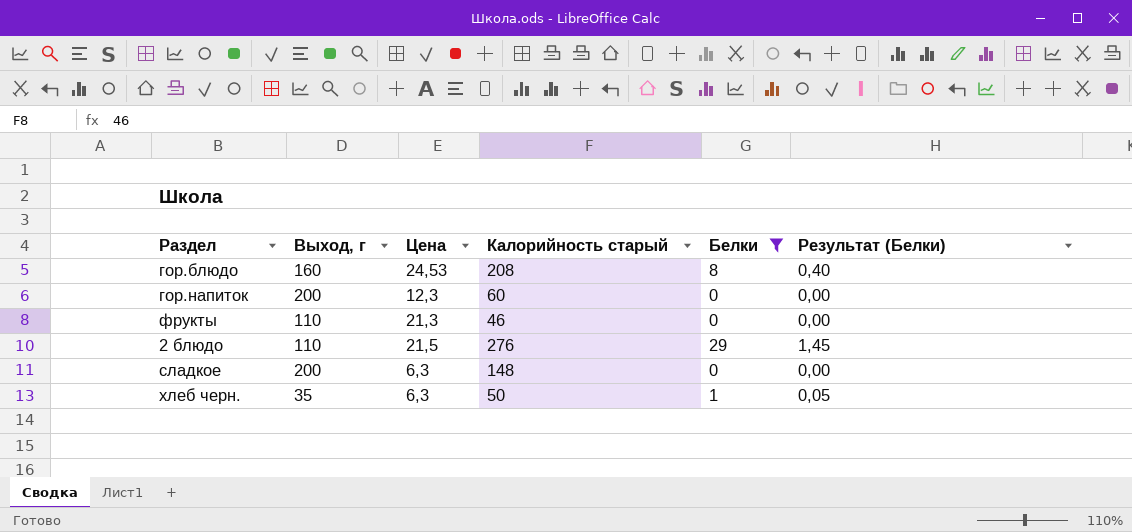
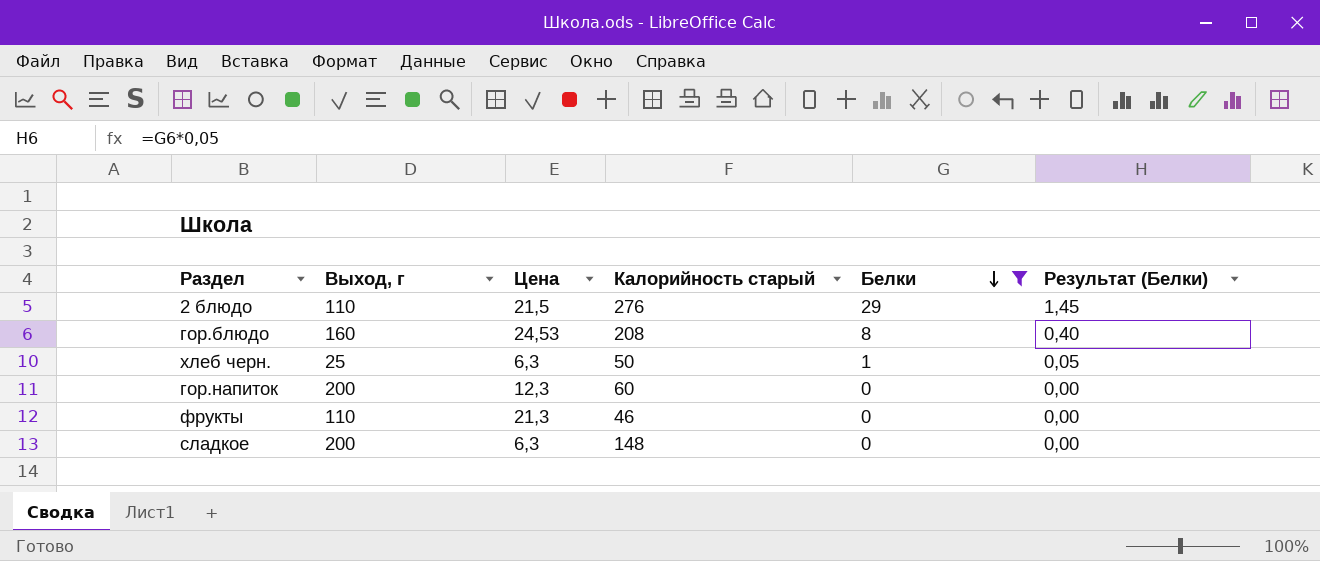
row order: none -> Белки descending
хлеб черн. | Выход, г: 35 -> 25

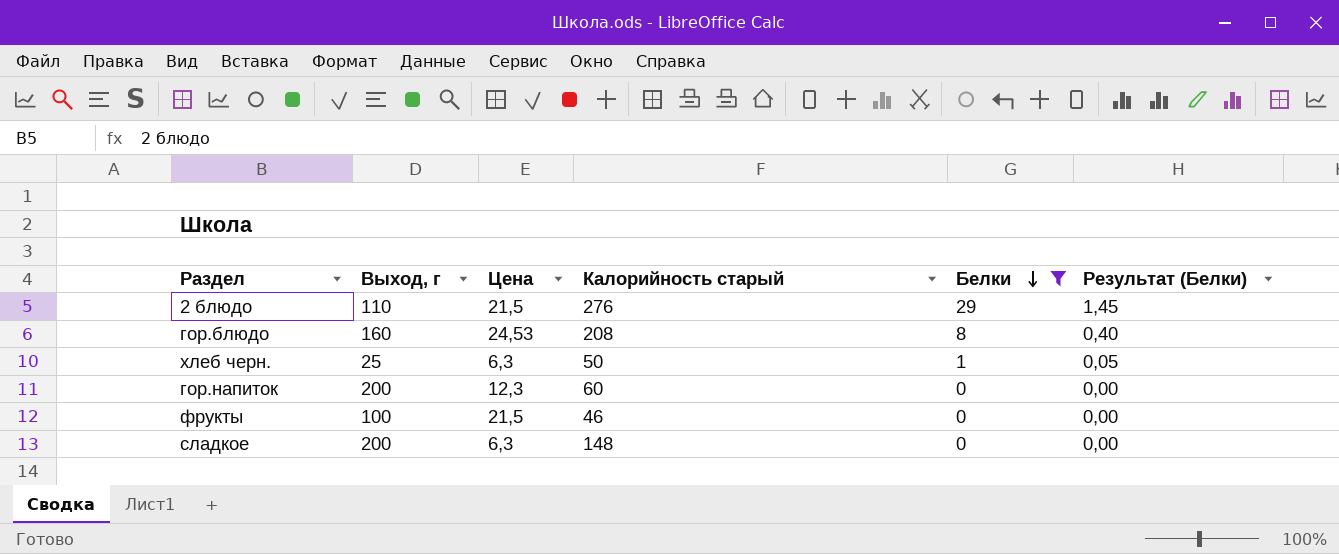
фрукты | Выход, г: 110 -> 100
фрукты | Цена: 21,3 -> 21,5

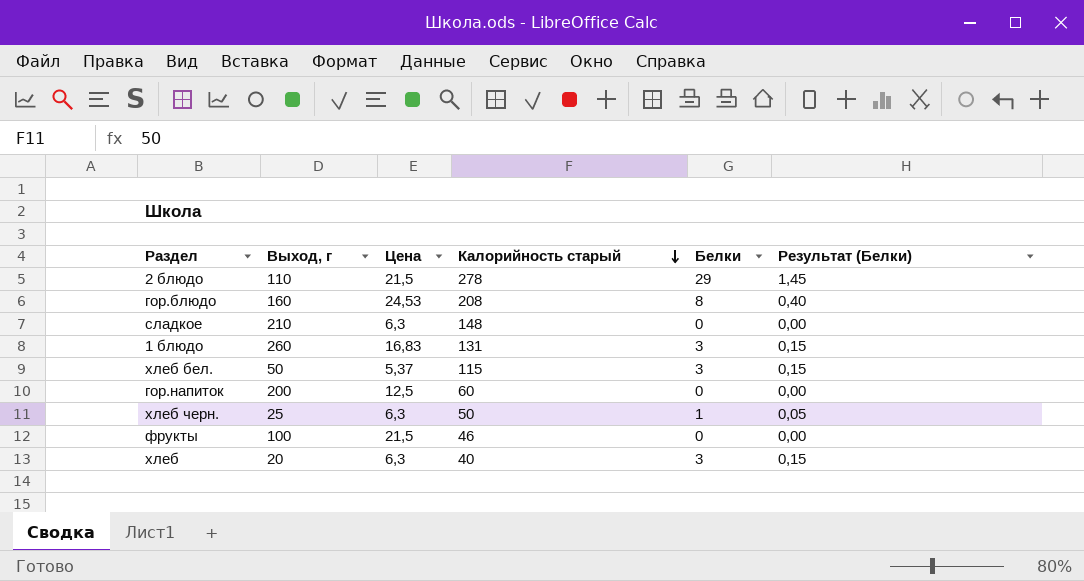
filter: Белки != 3 -> none
row order: Белки descending -> Калорийность старый descending
2 блюдо | Калорийность старый: 276 -> 278
сладкое | Выход, г: 200 -> 210
гор.напиток | Цена: 12,3 -> 12,5

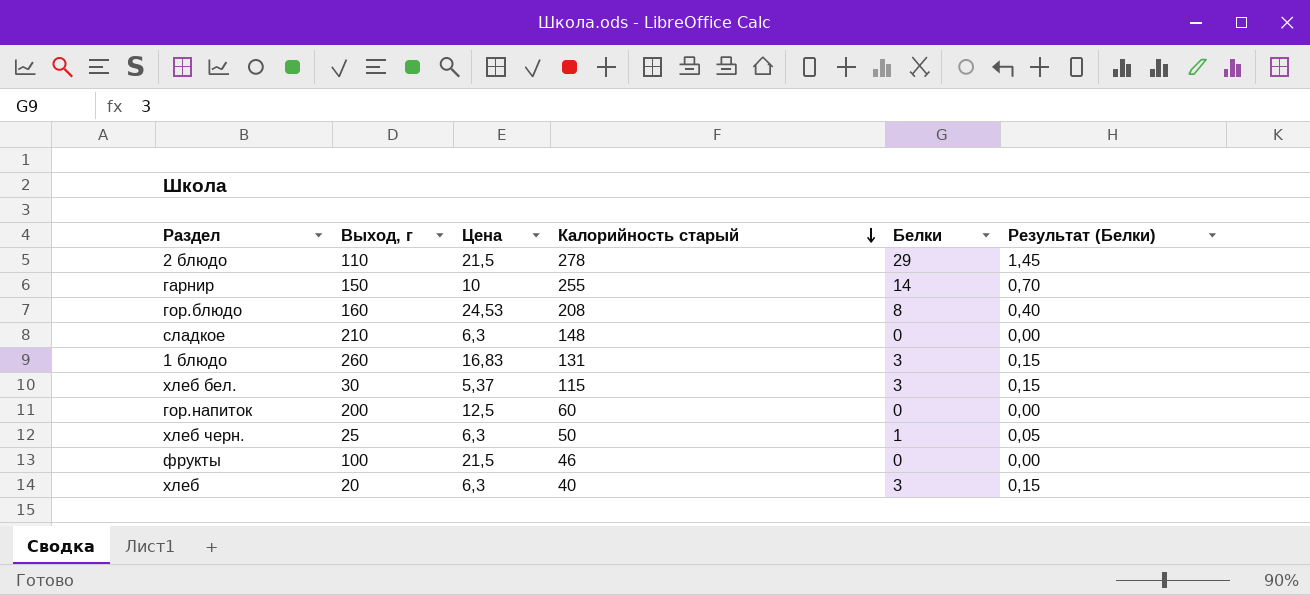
row гарнир: none -> 150 | 10 | 255 | 14 | 0,70
хлеб бел. | Выход, г: 50 -> 30

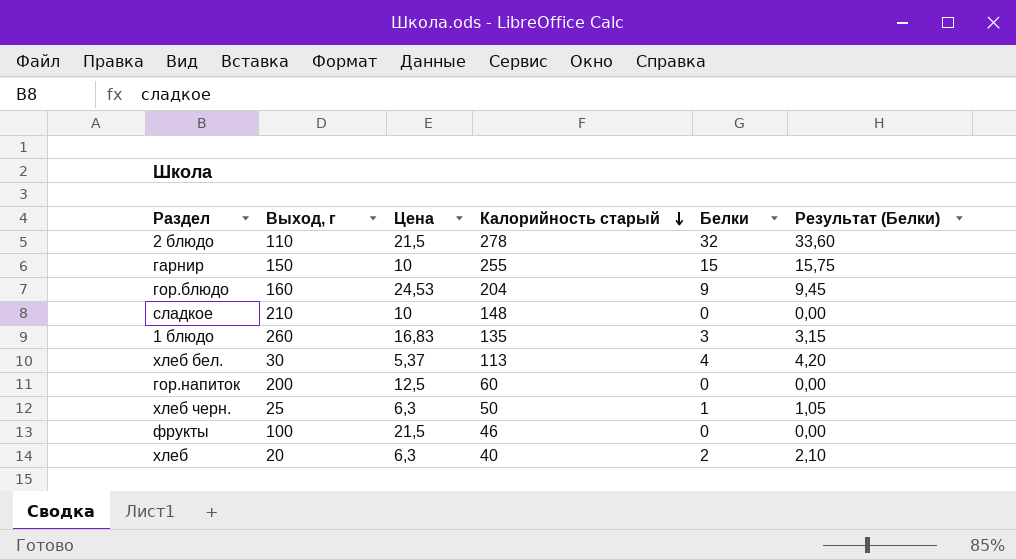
column Результат (Белки) | formula: [Белки] * 0,05 -> [Белки] * 1,05
2 блюдо | Белки: 29 -> 32
гарнир | Белки: 14 -> 15
гор.блюдо | Калорийность старый: 208 -> 204
гор.блюдо | Белки: 8 -> 9
сладкое | Цена: 6,3 -> 10
1 блюдо | Калорийность старый: 131 -> 135
хлеб бел. | Калорийность старый: 115 -> 113
хлеб бел. | Белки: 3 -> 4
хлеб | Белки: 3 -> 2

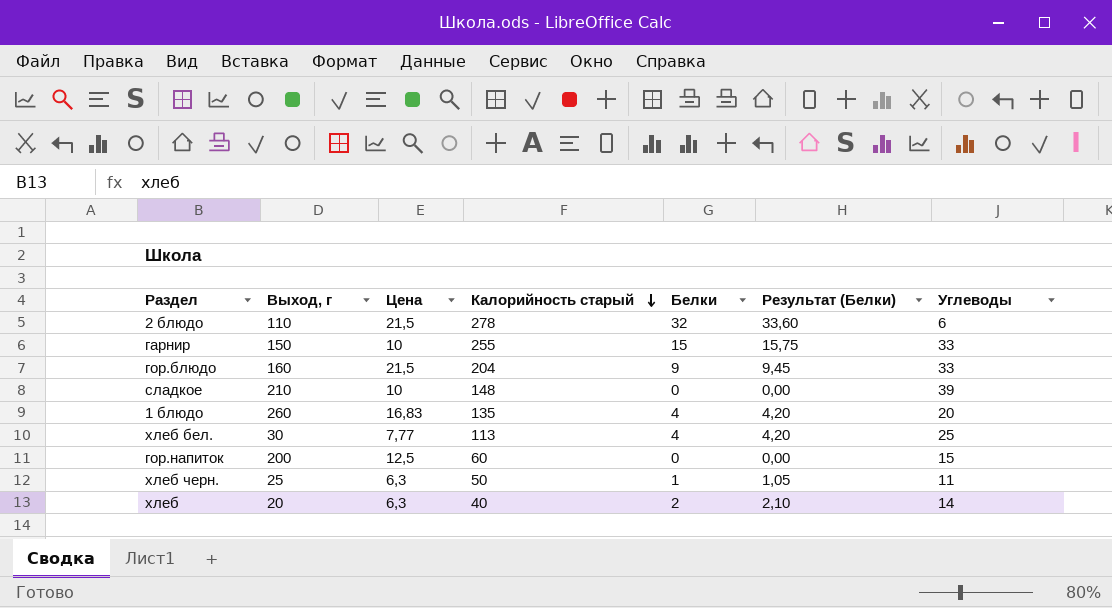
column Углеводы | position: none -> 7
row фрукты: 100 | 21,5 | 46 | 0 | 0,00 -> none
гор.блюдо | Цена: 24,53 -> 21,5
1 блюдо | Белки: 3 -> 4
1 блюдо | Результат (Белки): 3,15 -> 4,20
хлеб бел. | Цена: 5,37 -> 7,77

